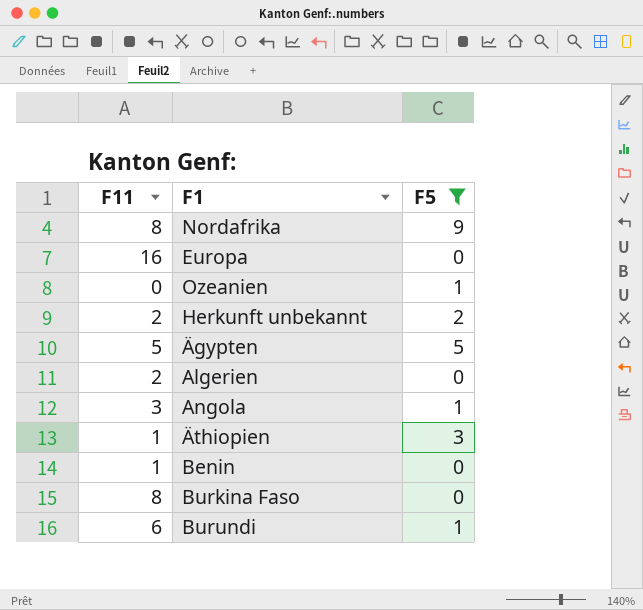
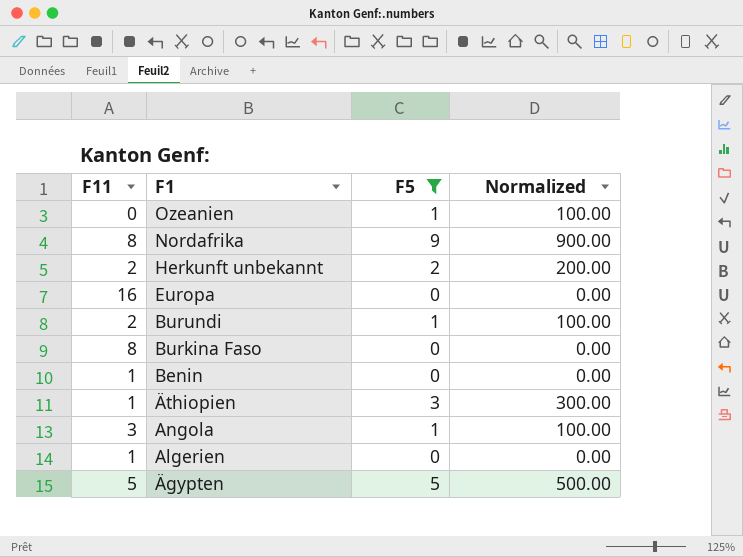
row order: none -> F1 descending
column Normalized | formula: none -> [F5] * 100
Burundi | F11: 6 -> 2
Algerien | F11: 2 -> 1

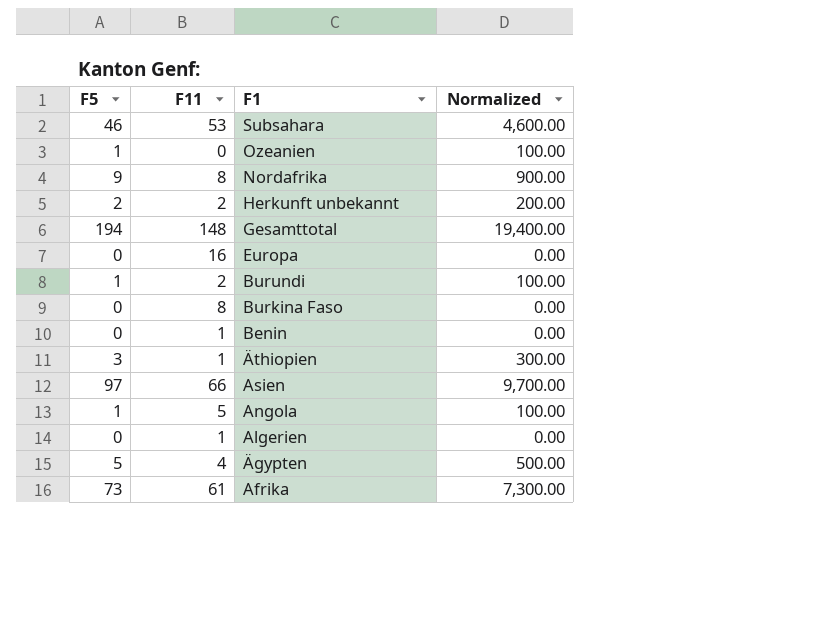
filter: F5 <= 9 -> none
column F5 | position: 3 -> 1
Angola | F11: 3 -> 5
Ägypten | F11: 5 -> 4

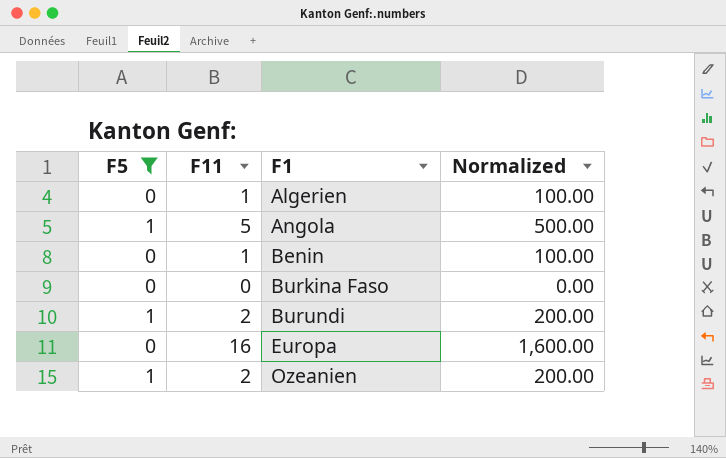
filter: none -> F5 <= 1
row order: F1 descending -> F1 ascending
column Normalized | formula: [F5] * 100 -> [F11] * 100
Burkina Faso | F11: 8 -> 0
Ozeanien | F11: 0 -> 2

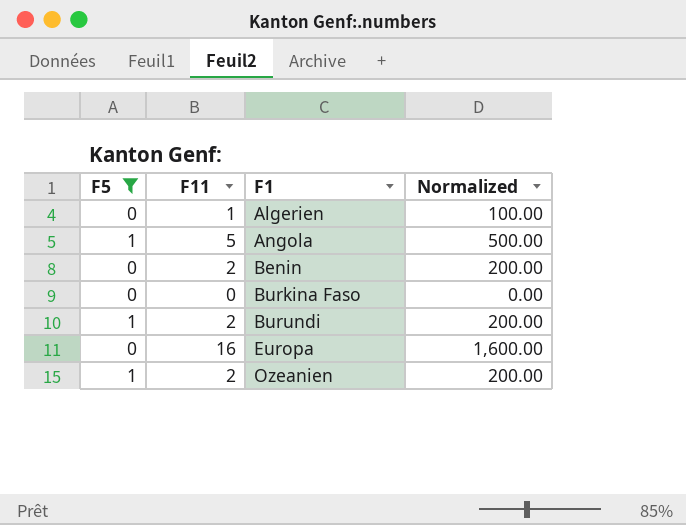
Benin | F11: 1 -> 2
Benin | Normalized: 100.00 -> 200.00

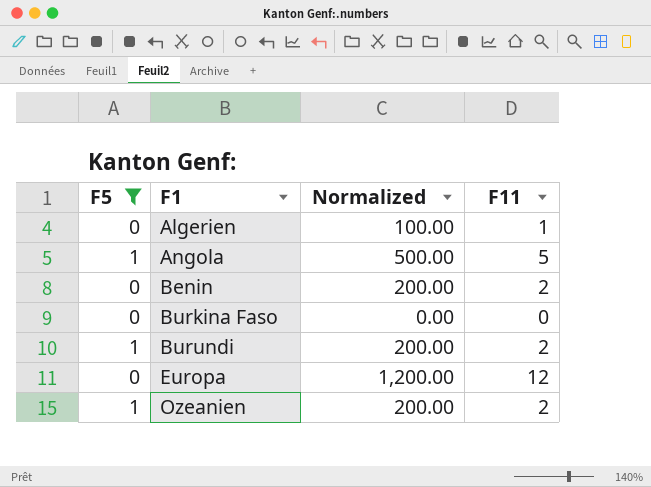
column F11 | position: 2 -> 4
Europa | Normalized: 1,600.00 -> 1,200.00
Europa | F11: 16 -> 12

